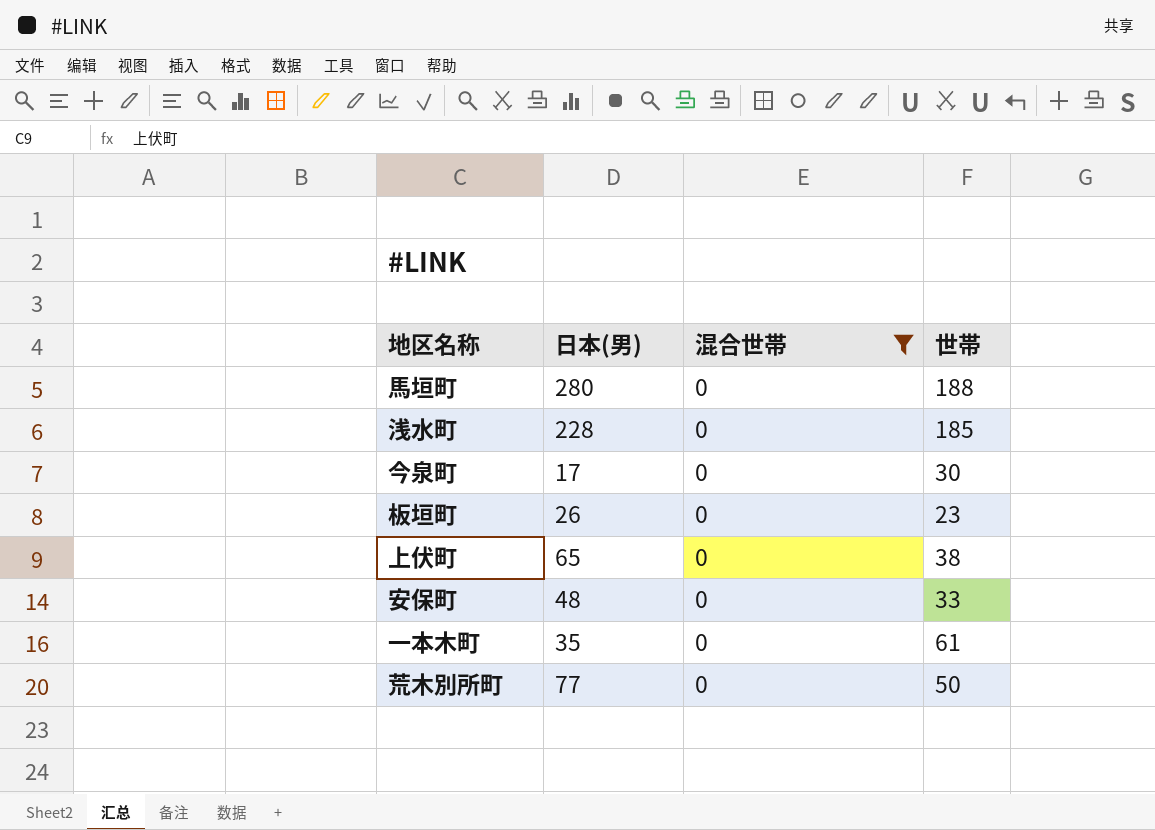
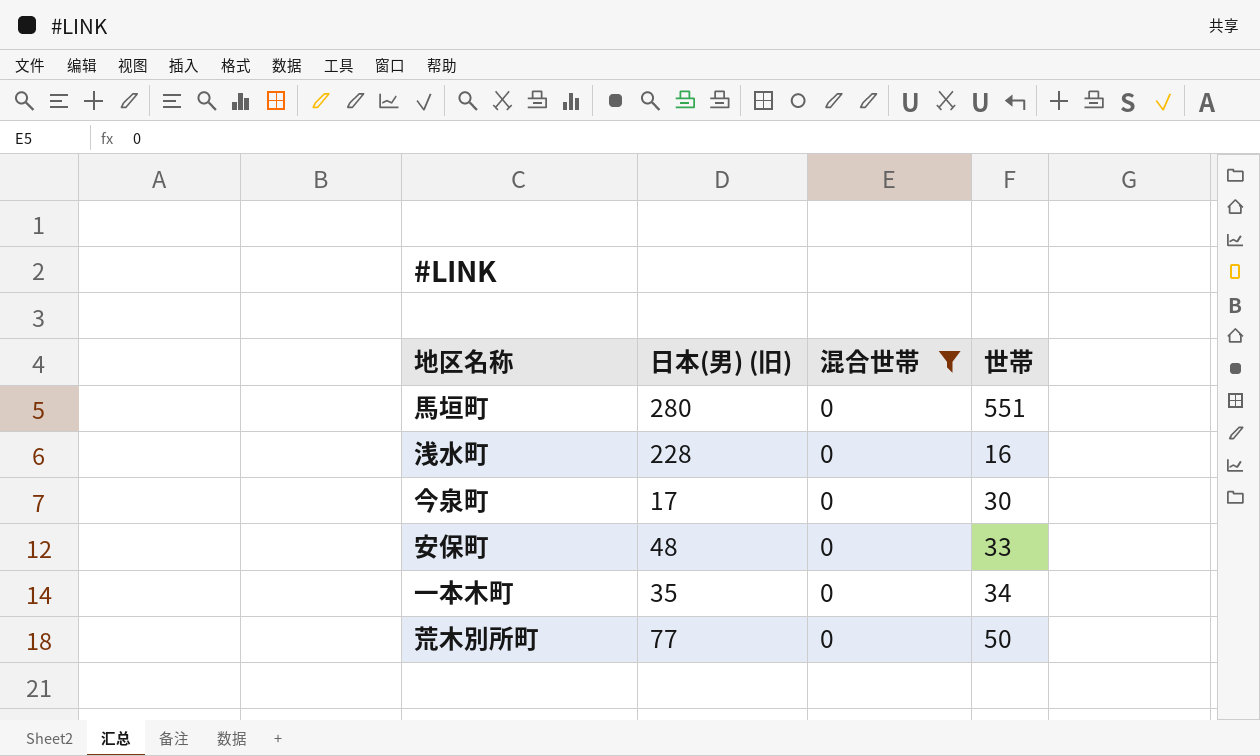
column name: 日本(男) -> 日本(男) (旧)
row 板垣町: 26 | 0 | 23 -> none
row 上伏町: 65 | 0 | 38 -> none
馬垣町 | 世帯: 188 -> 551
浅水町 | 世帯: 185 -> 16
一本木町 | 世帯: 61 -> 34

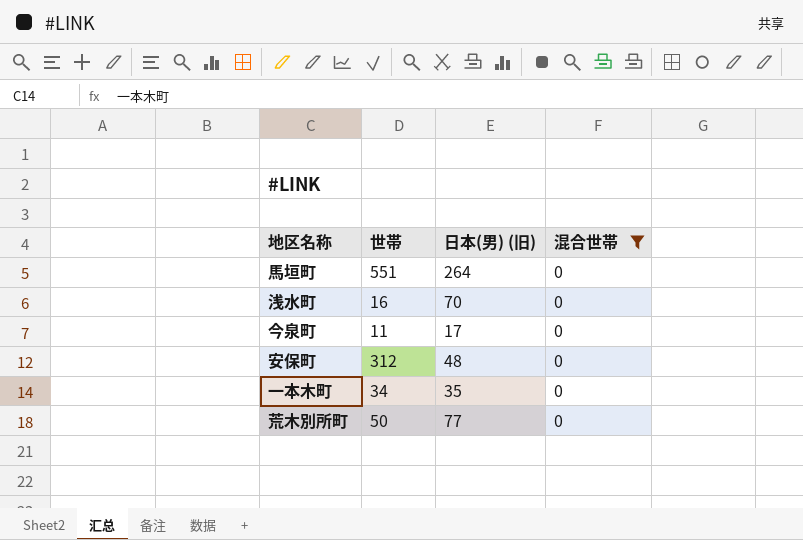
column 世帯 | position: 4 -> 2
馬垣町 | 日本(男) (旧): 280 -> 264
浅水町 | 日本(男) (旧): 228 -> 70
今泉町 | 世帯: 30 -> 11
安保町 | 世帯: 33 -> 312

